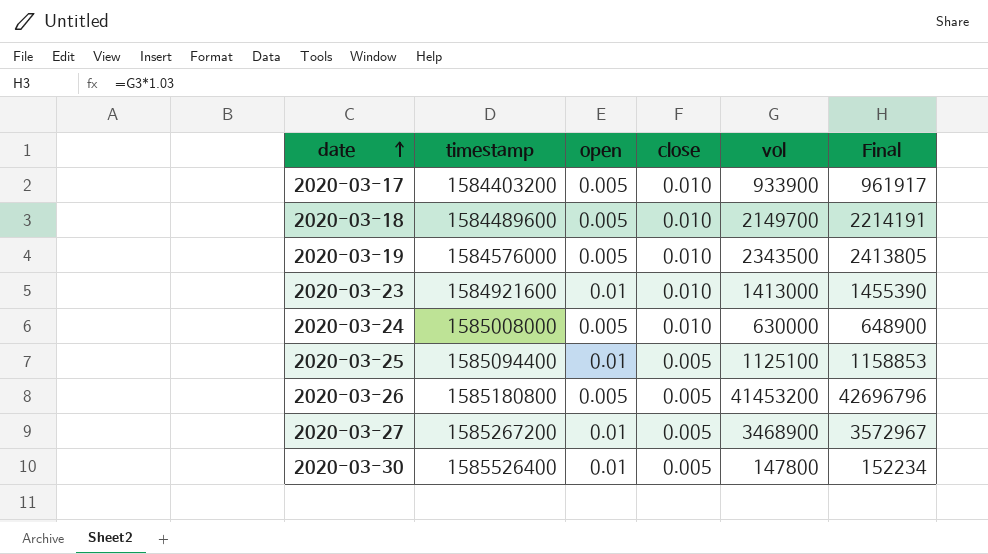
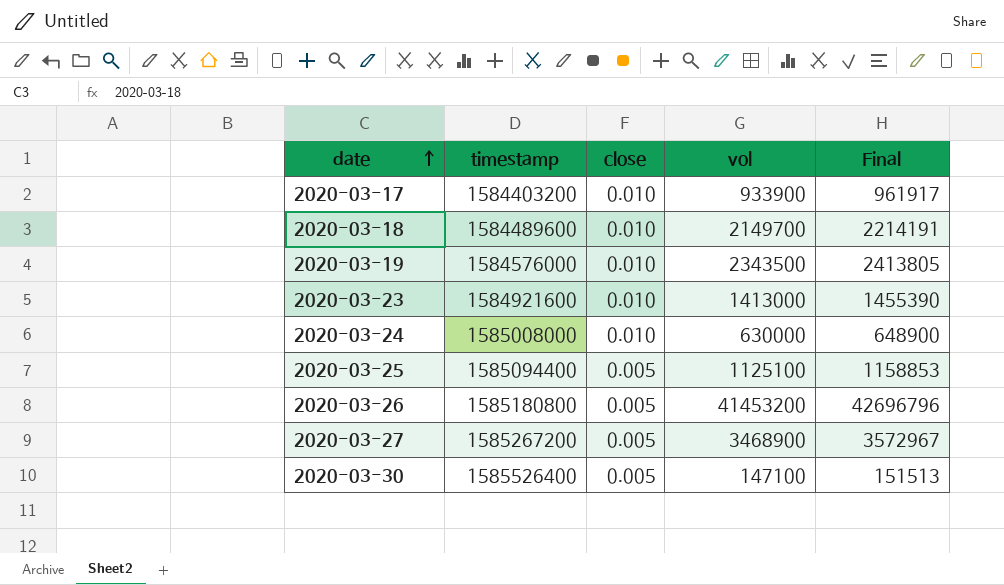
column open | position: 3 -> none
2020-03-30 | vol: 147800 -> 147100
2020-03-30 | Final: 152234 -> 151513

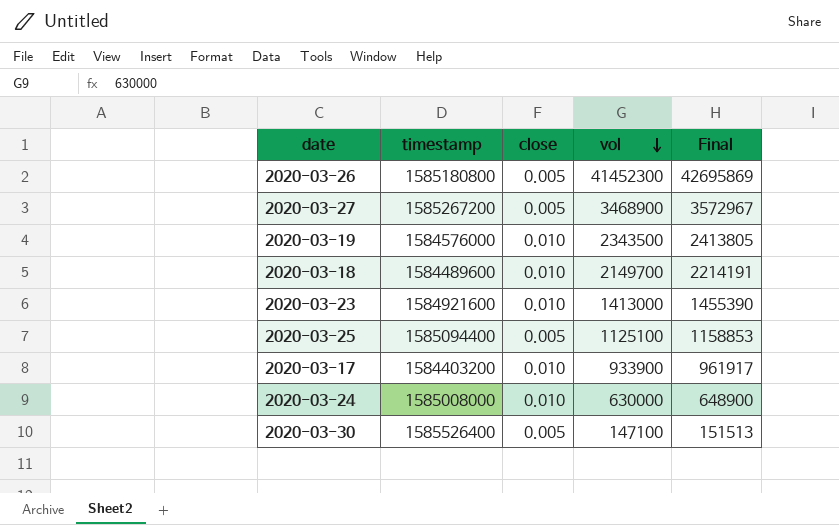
row order: date ascending -> vol descending
2020-03-26 | vol: 41453200 -> 41452300
2020-03-26 | Final: 42696796 -> 42695869

